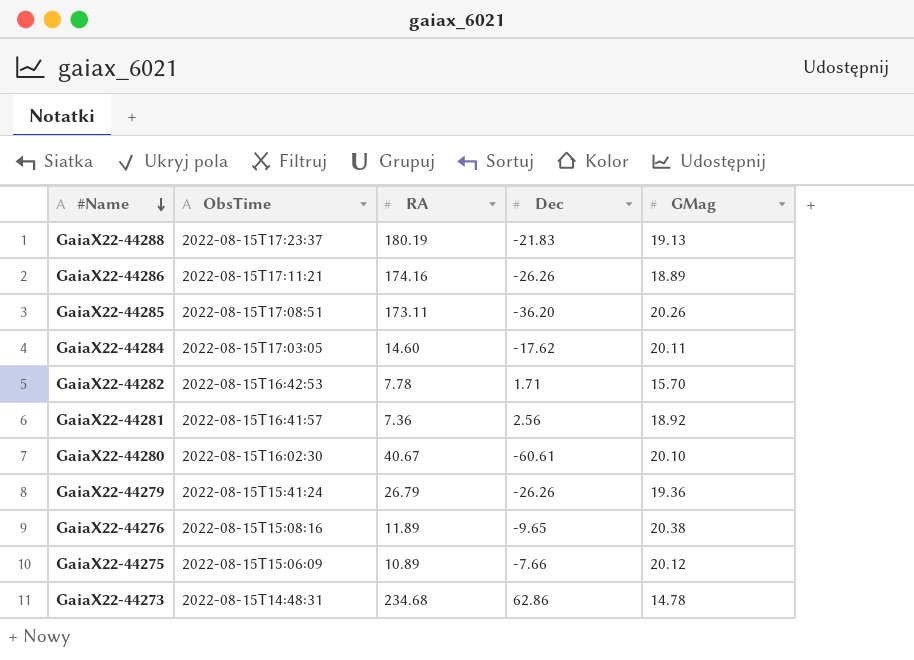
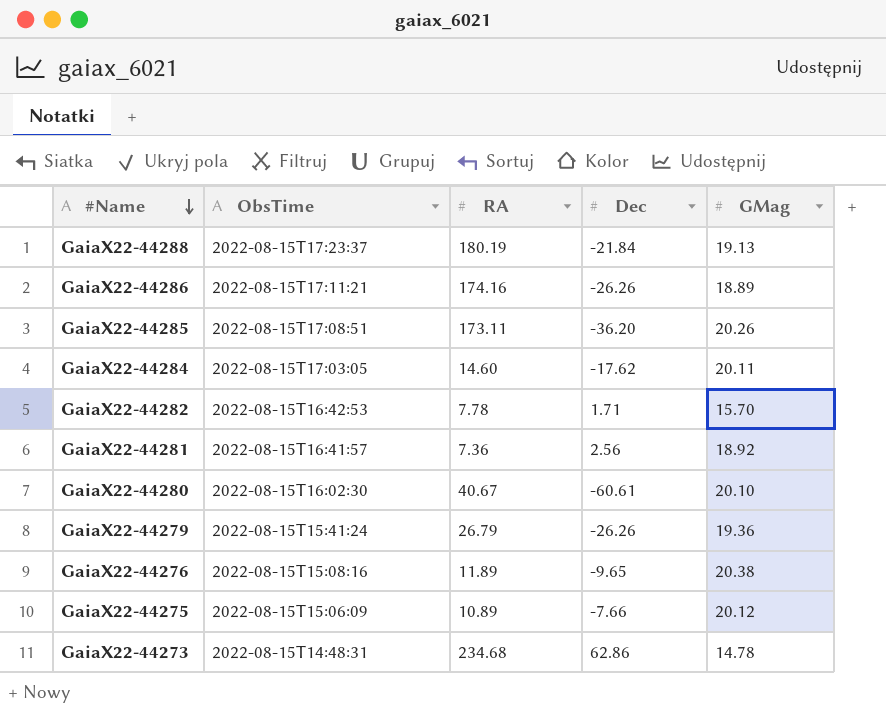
GaiaX22-44288 | Dec: -21.83 -> -21.84

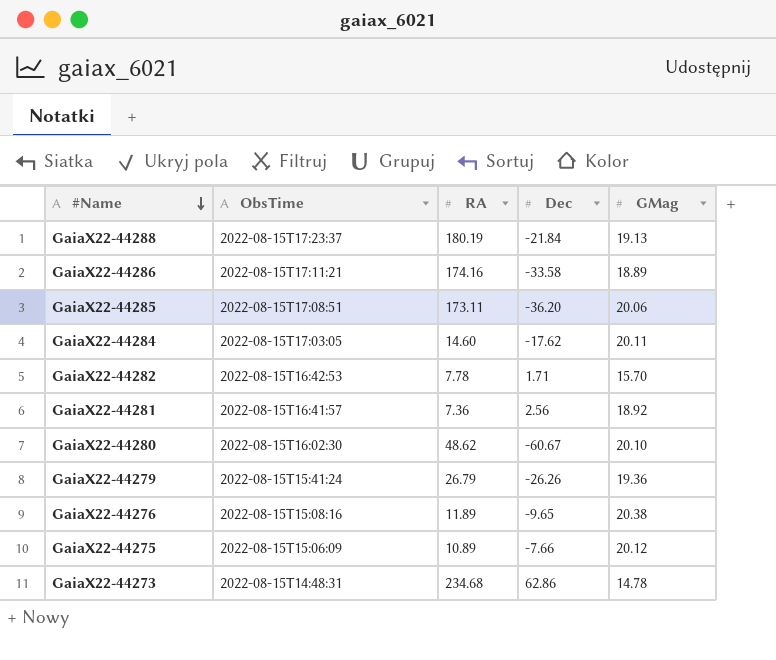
GaiaX22-44286 | Dec: -26.26 -> -33.58
GaiaX22-44285 | GMag: 20.26 -> 20.06
GaiaX22-44280 | RA: 40.67 -> 48.62
GaiaX22-44280 | Dec: -60.61 -> -60.67

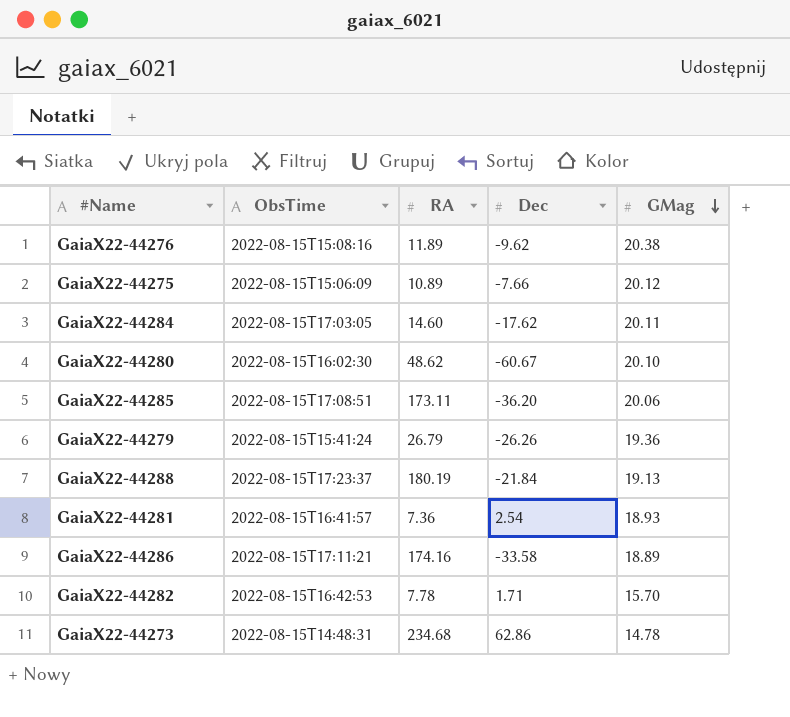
row order: #Name descending -> GMag descending
GaiaX22-44276 | Dec: -9.65 -> -9.62
GaiaX22-44281 | Dec: 2.56 -> 2.54
GaiaX22-44281 | GMag: 18.92 -> 18.93

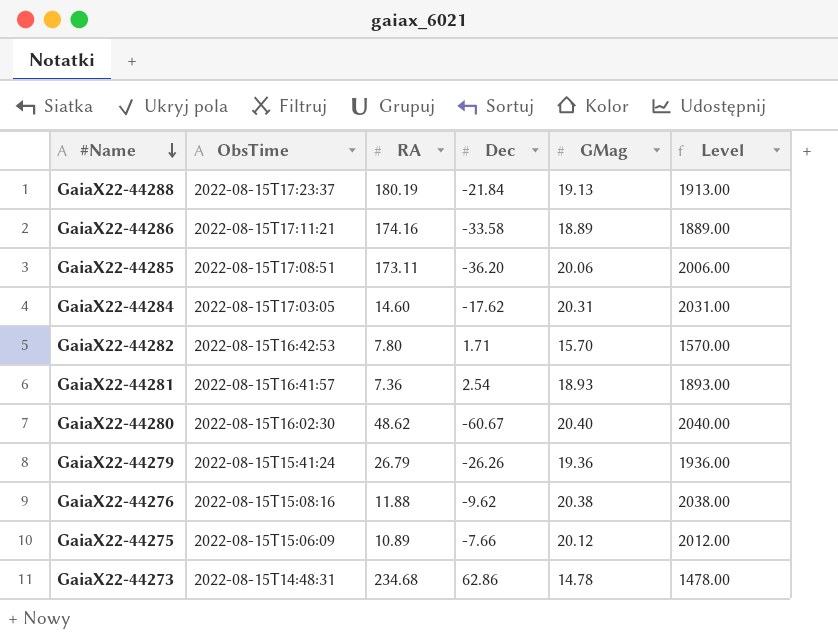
row order: GMag descending -> #Name descending
column Level | formula: none -> [GMag] * 100
GaiaX22-44284 | GMag: 20.11 -> 20.31
GaiaX22-44282 | RA: 7.78 -> 7.80
GaiaX22-44280 | GMag: 20.10 -> 20.40
GaiaX22-44276 | RA: 11.89 -> 11.88

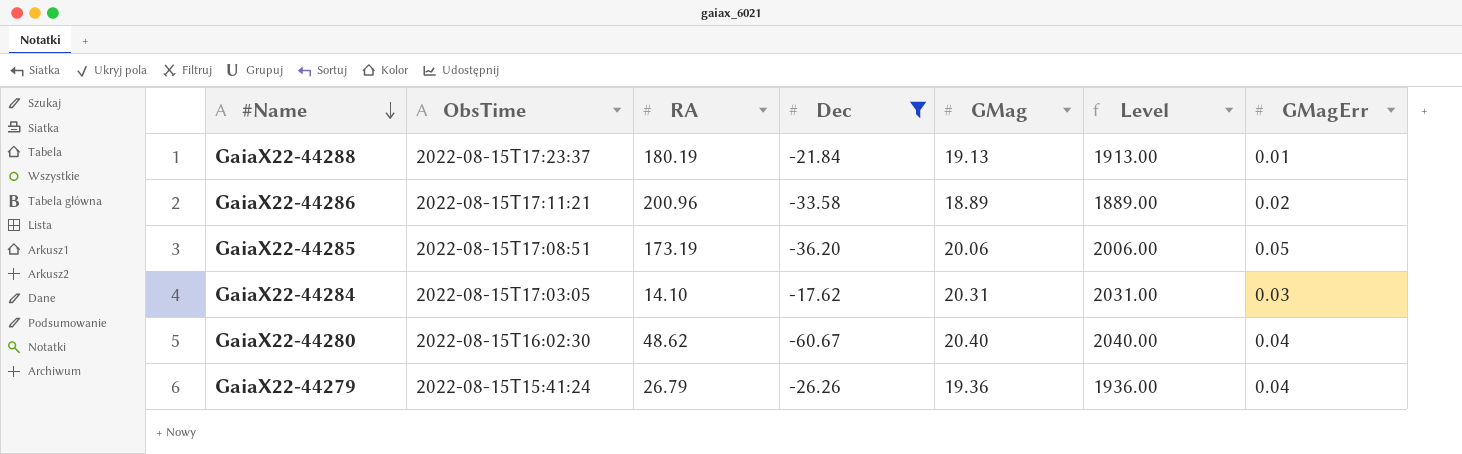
filter: none -> Dec <= -17.62
column GMagErr | position: none -> 7
GaiaX22-44286 | RA: 174.16 -> 200.96
GaiaX22-44285 | RA: 173.11 -> 173.19
GaiaX22-44284 | RA: 14.60 -> 14.10

